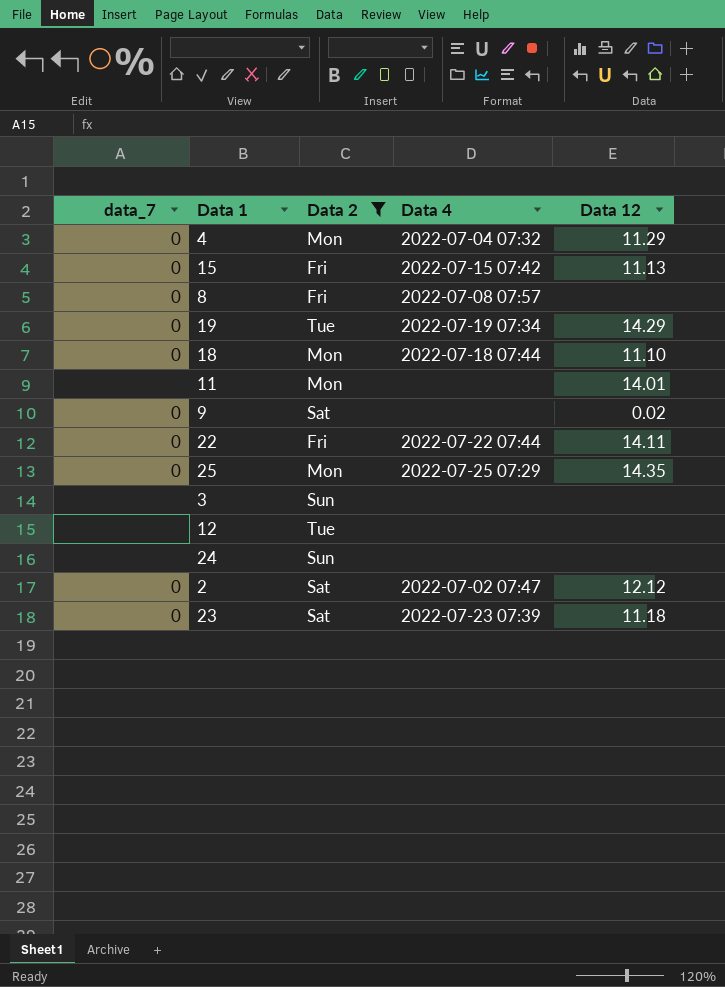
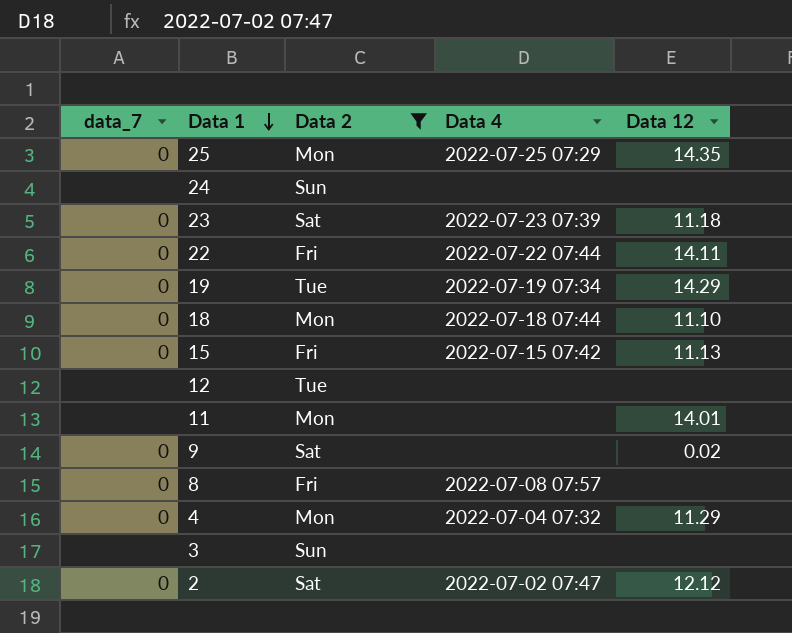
row order: none -> Data 1 descending

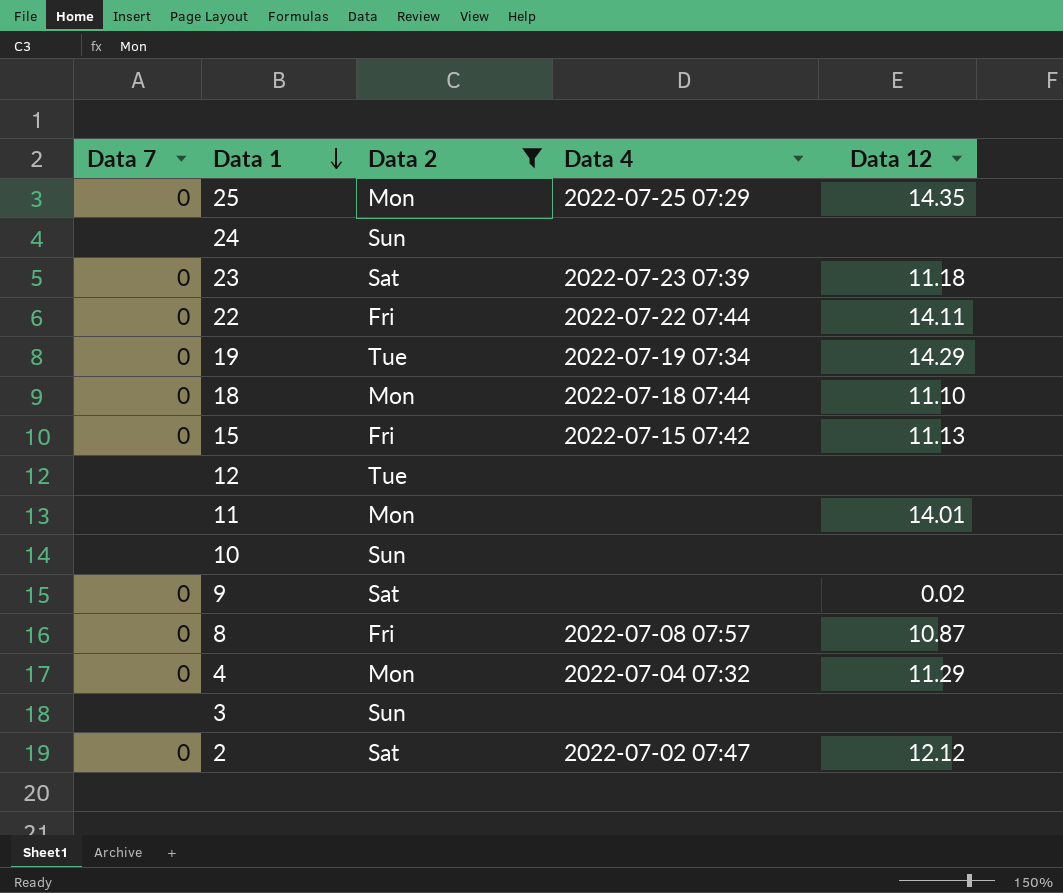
column name: data_7 -> Data 7
row 10: none -> none | Sun | none | none
8 | Data 12: none -> 10.87

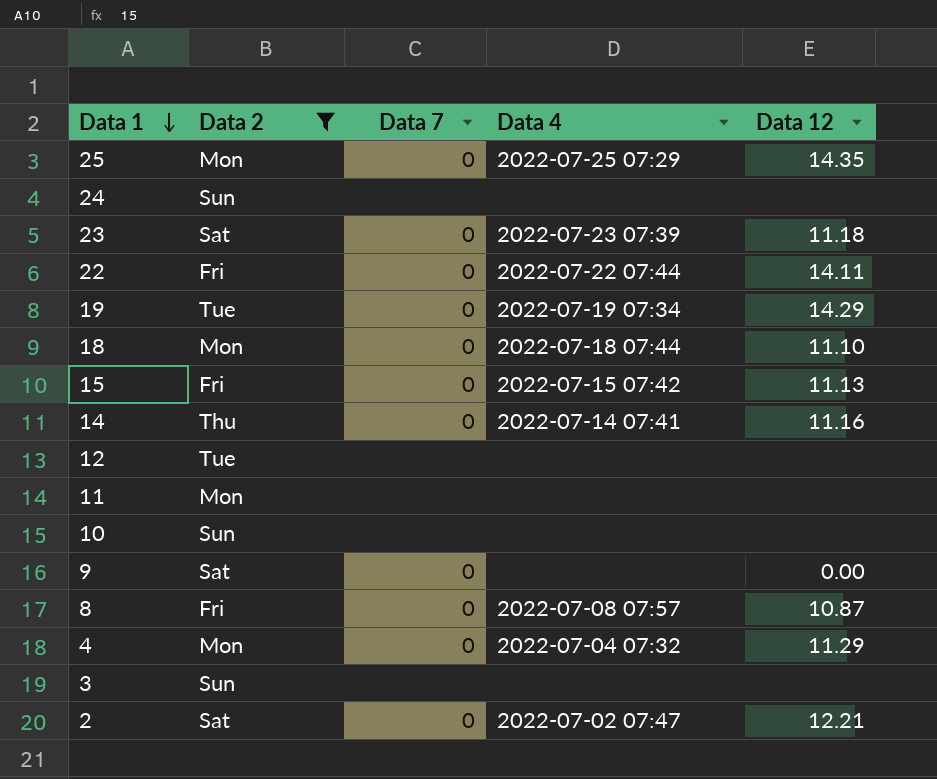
column Data 7 | position: 1 -> 3
row 14: none -> Thu | 0 | 2022-07-14 07:41 | 11.16
11 | Data 12: 14.01 -> none
9 | Data 12: 0.02 -> 0.00
2 | Data 12: 12.12 -> 12.21

